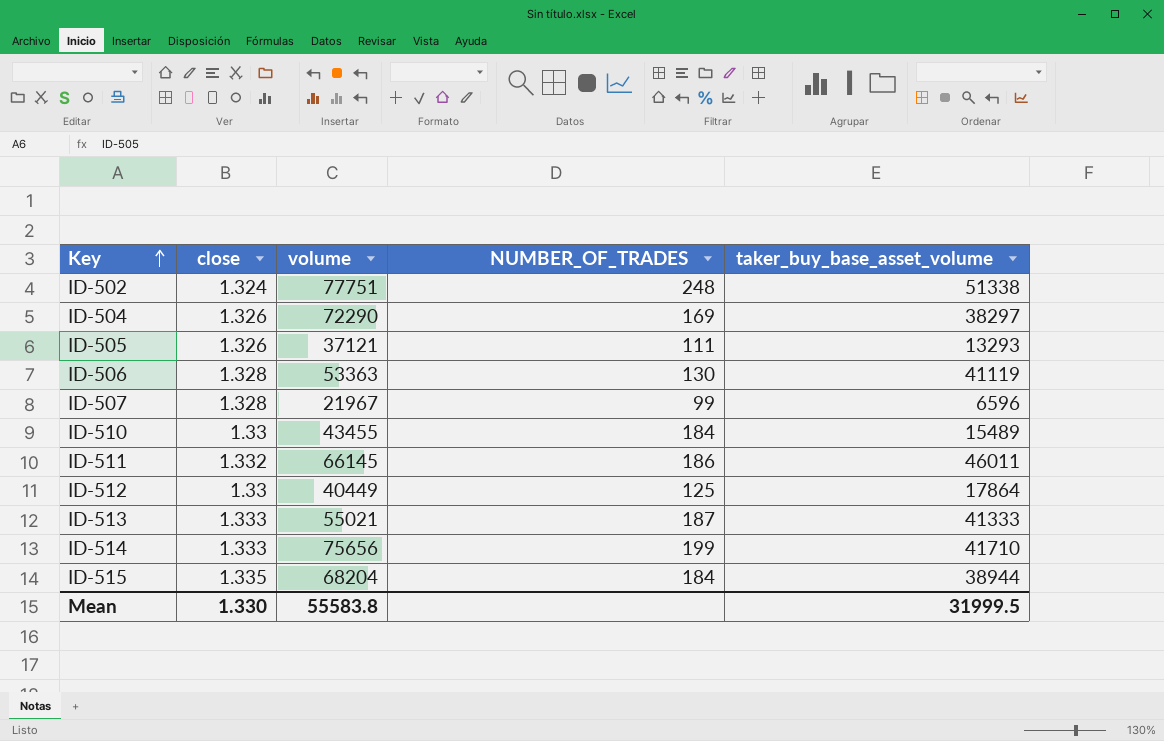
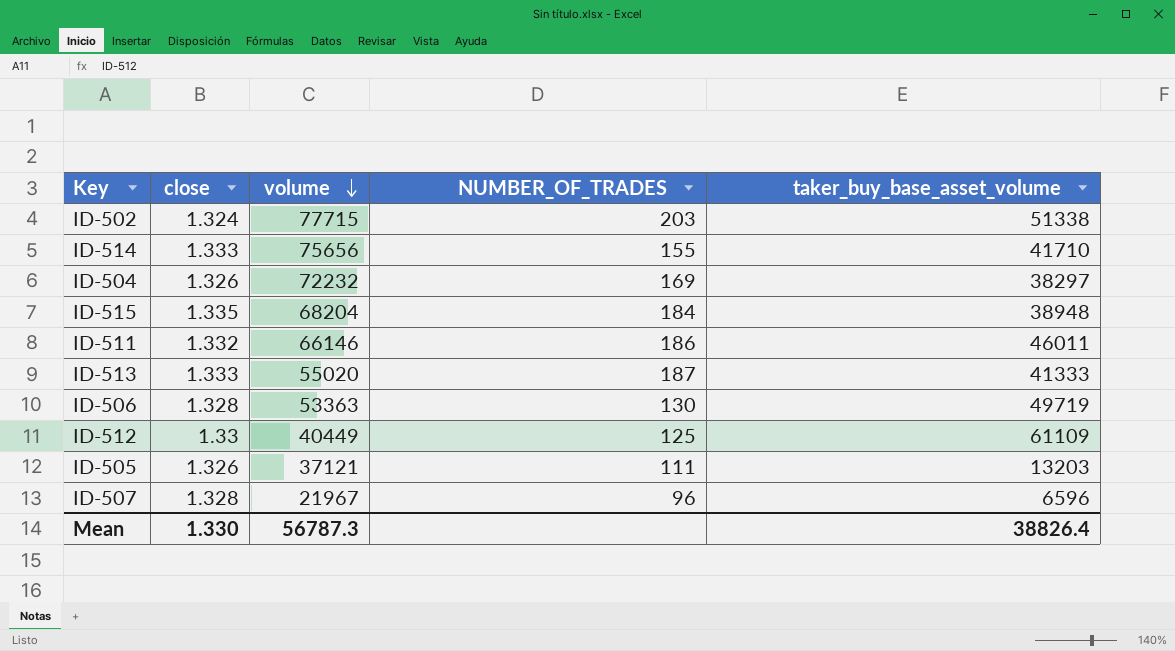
row order: Key ascending -> volume descending
row ID-510: 1.33 | 43455 | 184 | 15489 -> none
ID-502 | volume: 77751 -> 77715
ID-502 | NUMBER_OF_TRADES: 248 -> 203
ID-514 | NUMBER_OF_TRADES: 199 -> 155
ID-504 | volume: 72290 -> 72232
ID-515 | taker_buy_base_asset_volume: 38944 -> 38948
ID-511 | volume: 66145 -> 66146
ID-513 | volume: 55021 -> 55020
ID-506 | taker_buy_base_asset_volume: 41119 -> 49719
ID-512 | taker_buy_base_asset_volume: 17864 -> 61109
ID-505 | taker_buy_base_asset_volume: 13293 -> 13203
ID-507 | NUMBER_OF_TRADES: 99 -> 96
Mean | volume: 55583.8 -> 56787.3
Mean | taker_buy_base_asset_volume: 31999.5 -> 38826.4

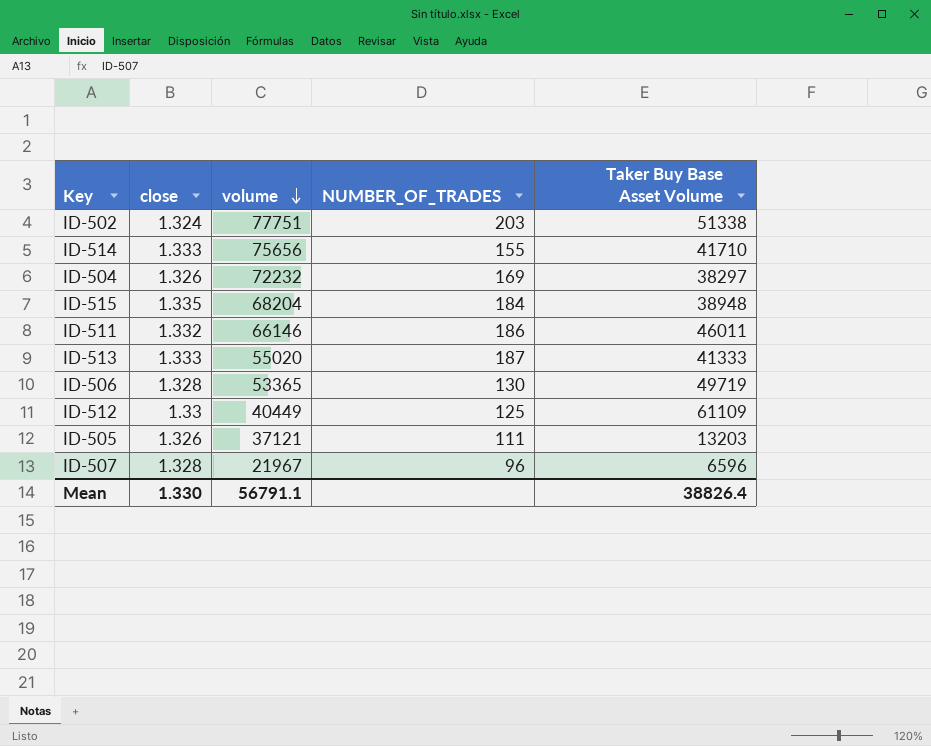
column name: taker_buy_base_asset_volume -> Taker Buy Base Asset Volume
ID-502 | volume: 77715 -> 77751
ID-506 | volume: 53363 -> 53365
Mean | volume: 56787.3 -> 56791.1

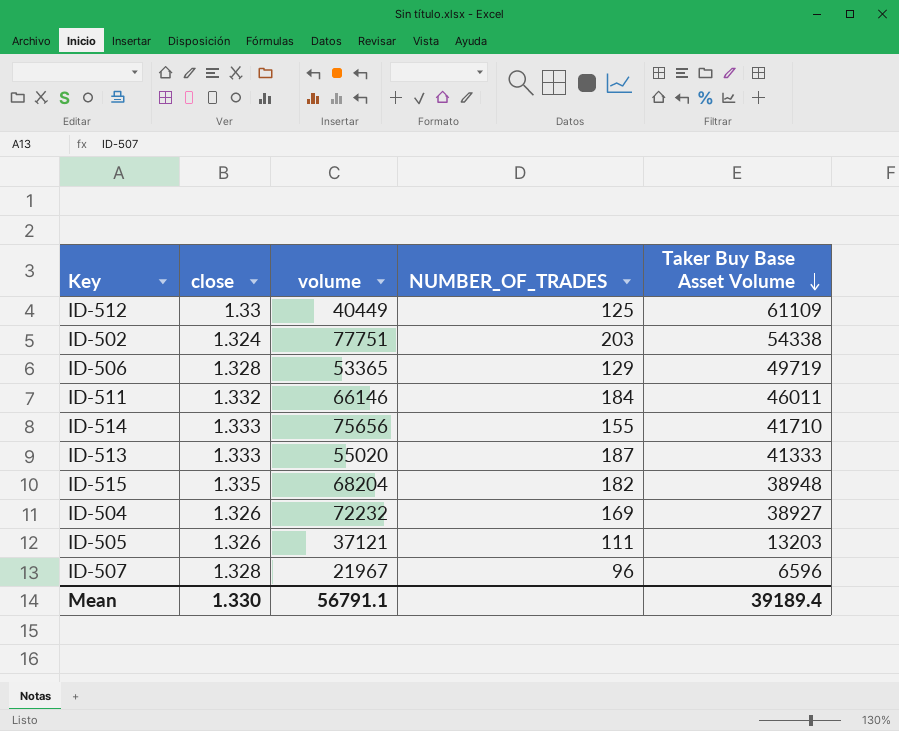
row order: volume descending -> Taker Buy Base Asset Volume descending
ID-502 | Taker Buy Base Asset Volume: 51338 -> 54338
ID-506 | NUMBER_OF_TRADES: 130 -> 129
ID-511 | NUMBER_OF_TRADES: 186 -> 184
ID-515 | NUMBER_OF_TRADES: 184 -> 182
ID-504 | Taker Buy Base Asset Volume: 38297 -> 38927
Mean | Taker Buy Base Asset Volume: 38826.4 -> 39189.4

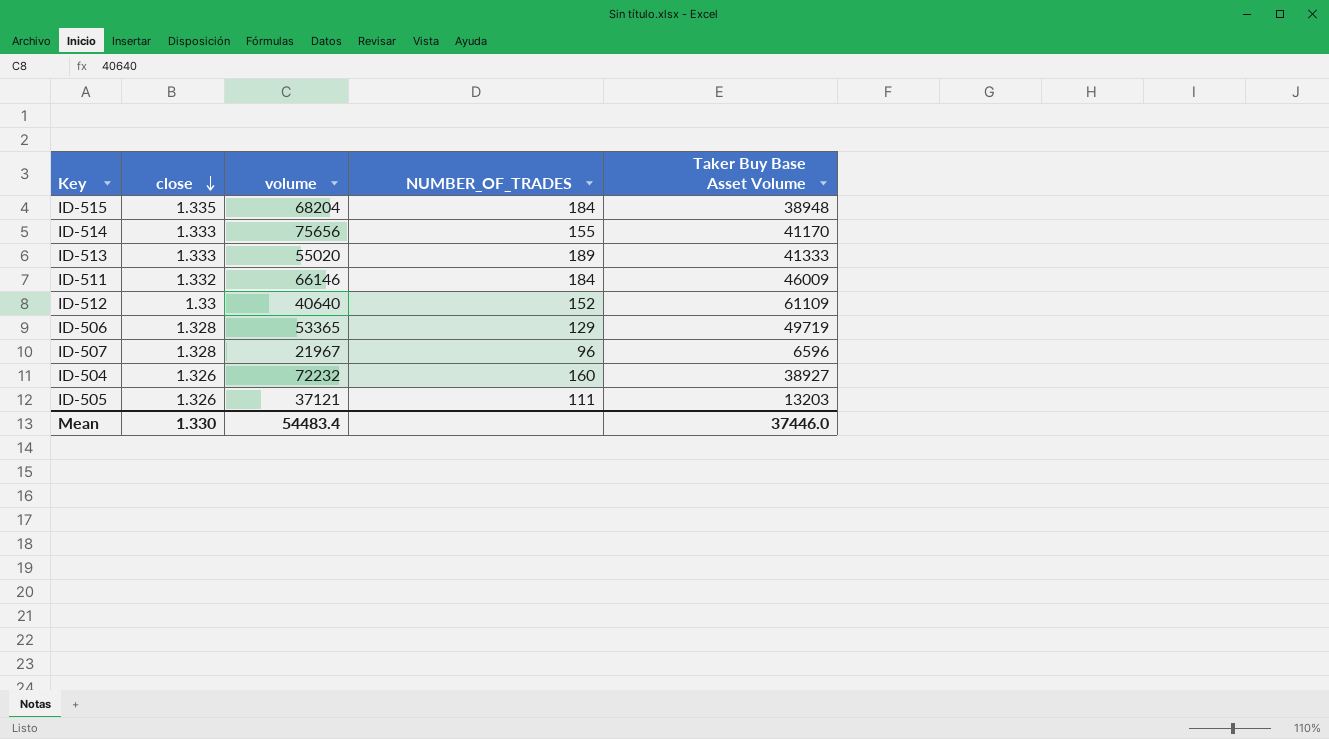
row order: Taker Buy Base Asset Volume descending -> close descending
row ID-502: 1.324 | 77751 | 203 | 54338 -> none
ID-515 | NUMBER_OF_TRADES: 182 -> 184
ID-514 | Taker Buy Base Asset Volume: 41710 -> 41170
ID-513 | NUMBER_OF_TRADES: 187 -> 189
ID-511 | Taker Buy Base Asset Volume: 46011 -> 46009
ID-512 | volume: 40449 -> 40640
ID-512 | NUMBER_OF_TRADES: 125 -> 152
ID-504 | NUMBER_OF_TRADES: 169 -> 160
Mean | volume: 56791.1 -> 54483.4
Mean | Taker Buy Base Asset Volume: 39189.4 -> 37446.0

